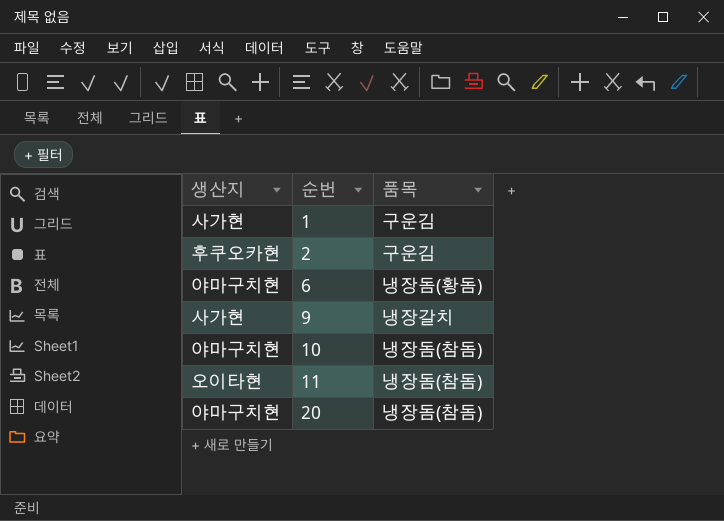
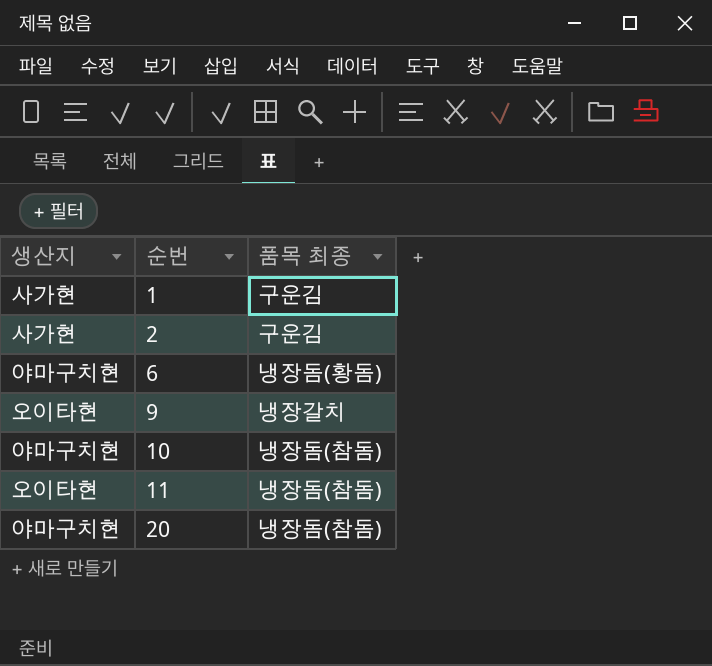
column name: 품목 -> 품목 최종
2 | 생산지: 후쿠오카현 -> 사가현
9 | 생산지: 사가현 -> 오이타현

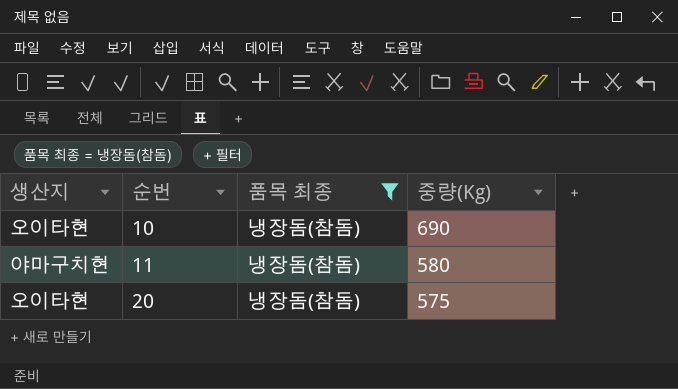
filter: none -> 품목 최종 = 냉장돔(참돔)
column 중량(Kg) | position: none -> 4
10 | 생산지: 야마구치현 -> 오이타현
11 | 생산지: 오이타현 -> 야마구치현
20 | 생산지: 야마구치현 -> 오이타현

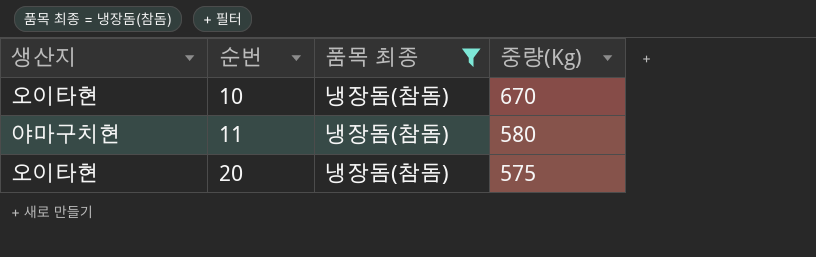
10 | 중량(Kg): 690 -> 670

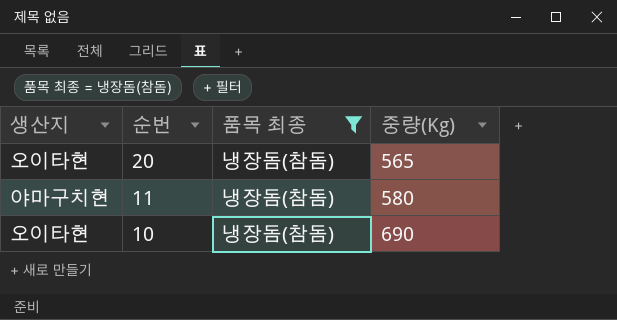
row order: 순번 ascending -> 순번 descending
20 | 중량(Kg): 575 -> 565
10 | 중량(Kg): 670 -> 690

